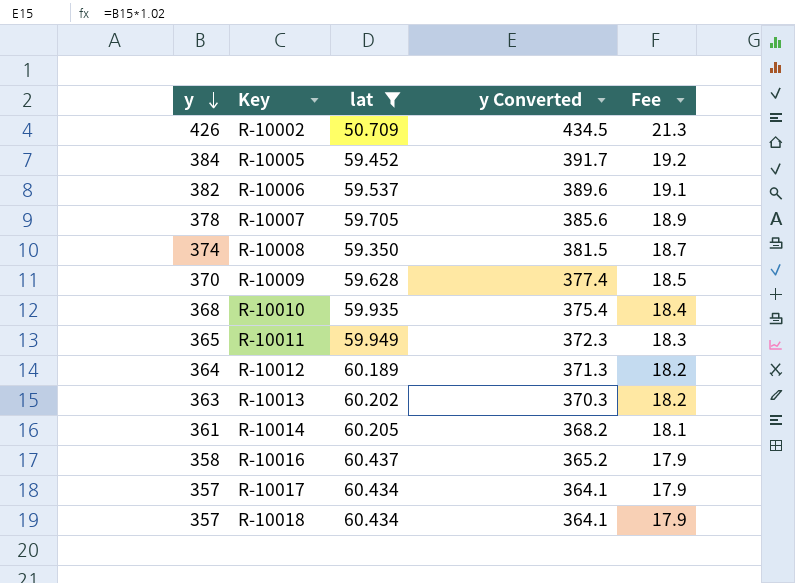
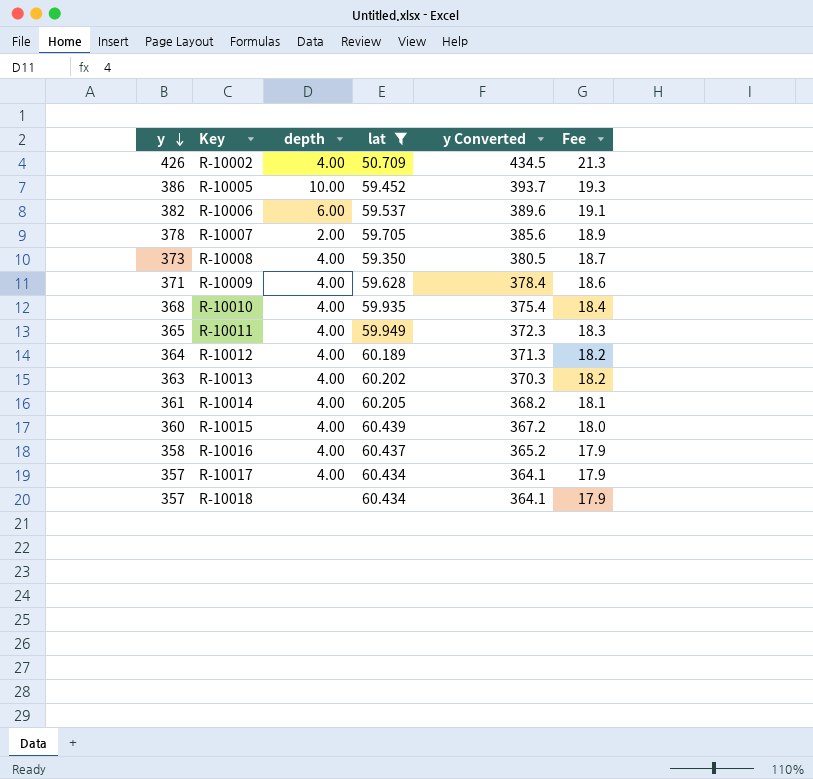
column depth | position: none -> 3
R-10005 | y: 384 -> 386
R-10005 | y Converted: 391.7 -> 393.7
R-10005 | Fee: 19.2 -> 19.3
R-10008 | y: 374 -> 373
R-10008 | y Converted: 381.5 -> 380.5
R-10009 | y: 370 -> 371
R-10009 | y Converted: 377.4 -> 378.4
R-10009 | Fee: 18.5 -> 18.6
row R-10015: none -> 360 | 4.00 | 60.439 | 367.2 | 18.0

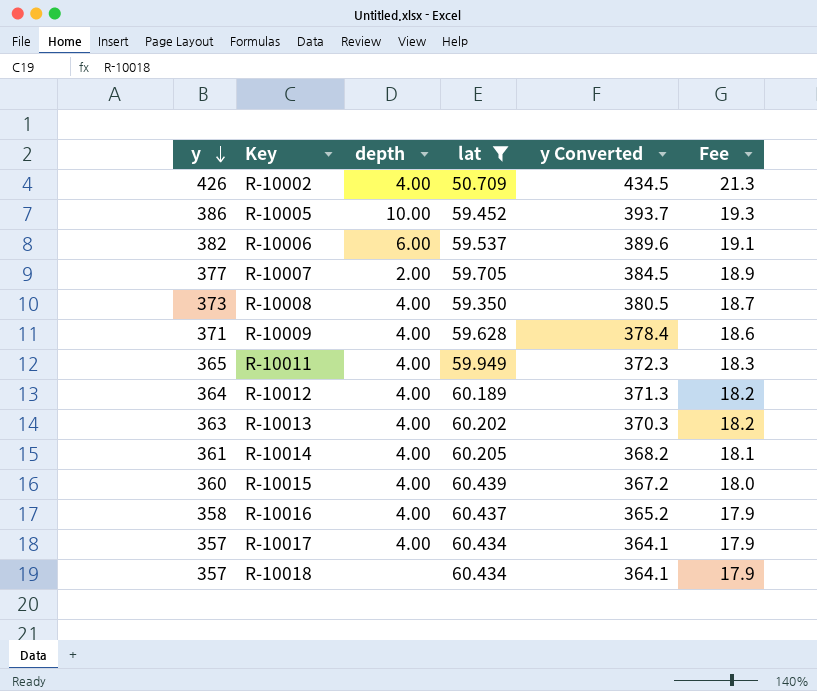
row R-10010: 368 | 4.00 | 59.935 | 375.4 | 18.4 -> none
R-10007 | y: 378 -> 377
R-10007 | y Converted: 385.6 -> 384.5

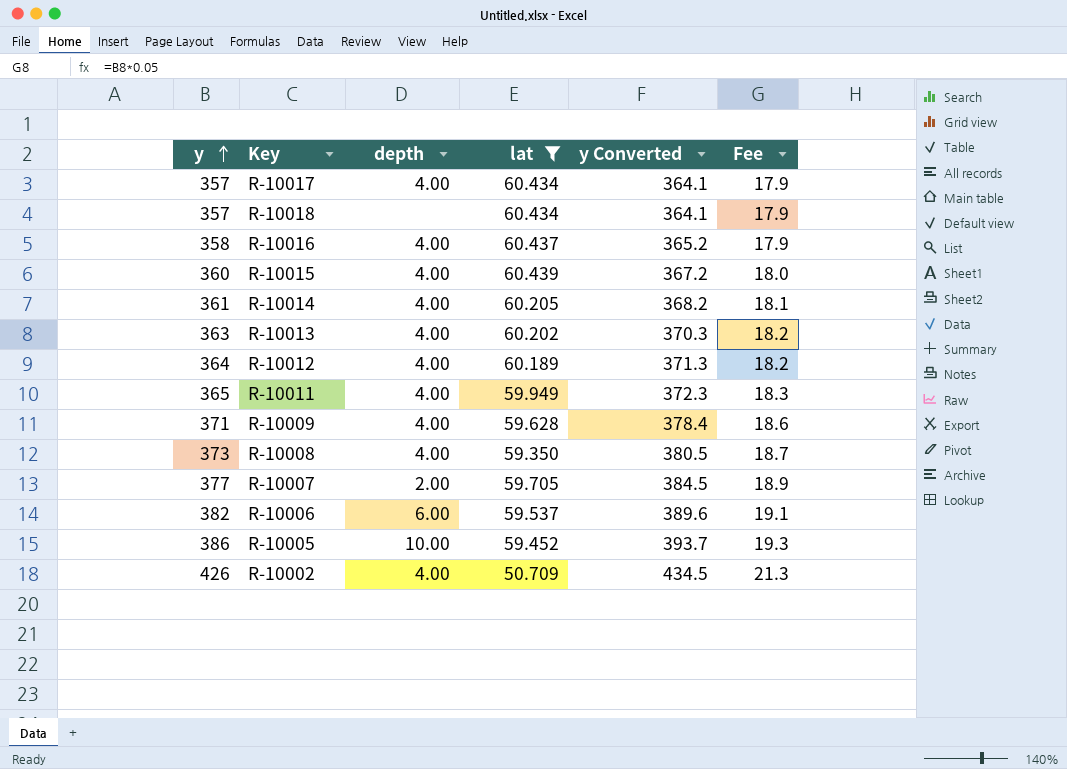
row order: y descending -> y ascending

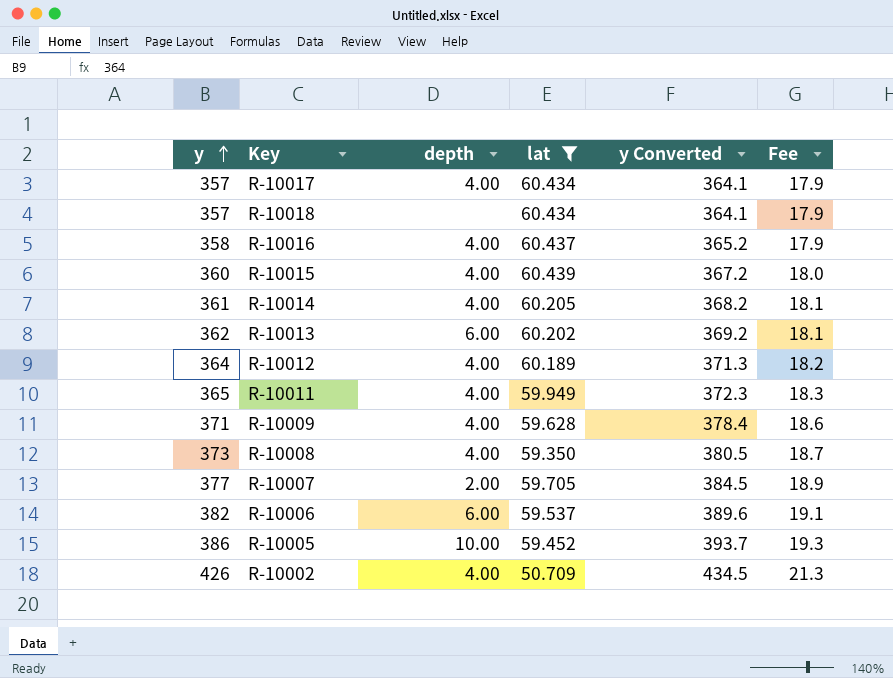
R-10013 | y: 363 -> 362
R-10013 | depth: 4.00 -> 6.00
R-10013 | y Converted: 370.3 -> 369.2
R-10013 | Fee: 18.2 -> 18.1

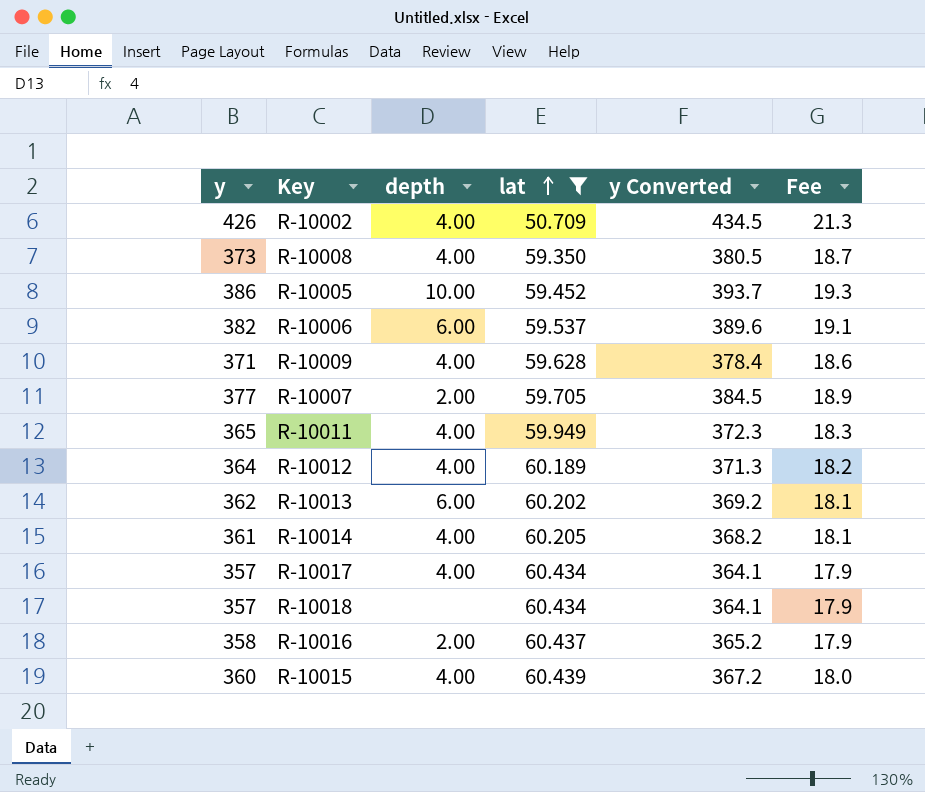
row order: y ascending -> lat ascending
R-10016 | depth: 4.00 -> 2.00

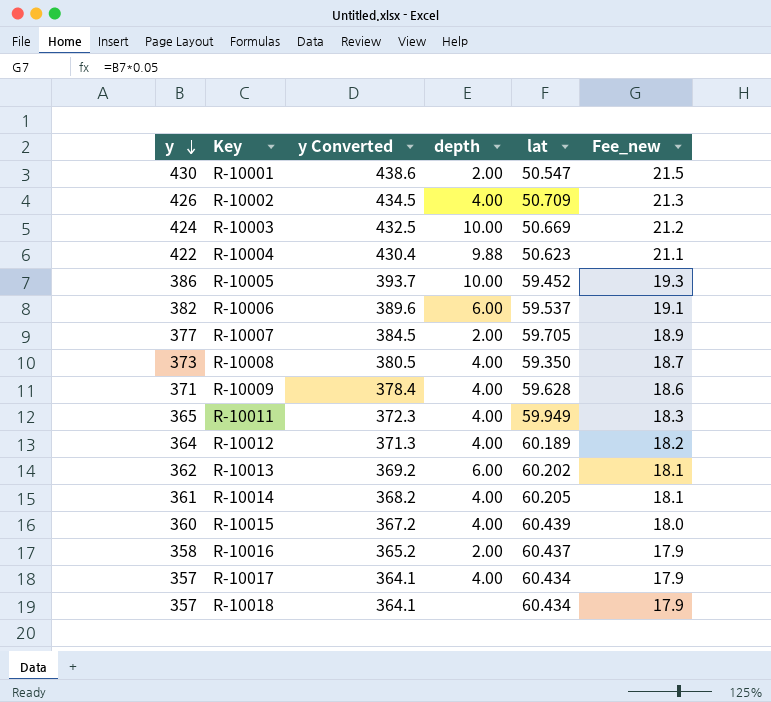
filter: lat >= 50.709 -> none
row order: lat ascending -> y descending
column y Converted | position: 5 -> 3
column name: Fee -> Fee_new

